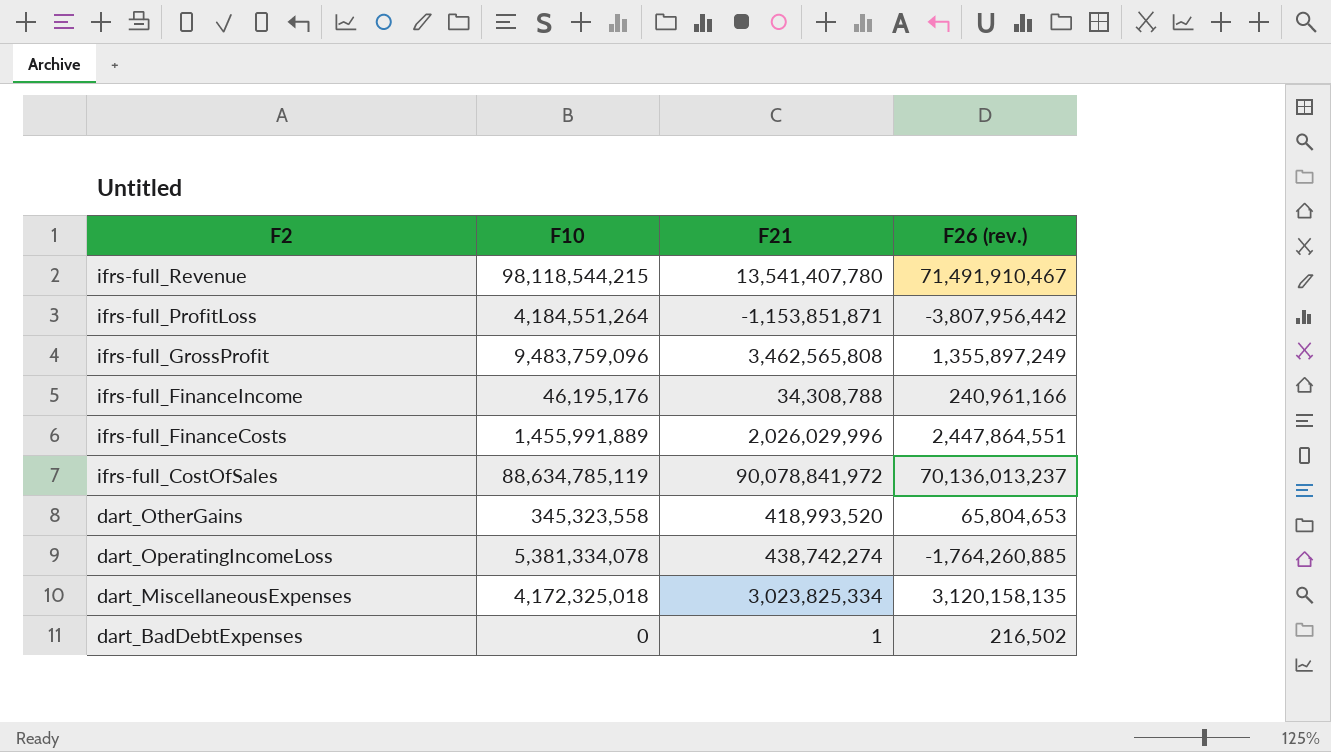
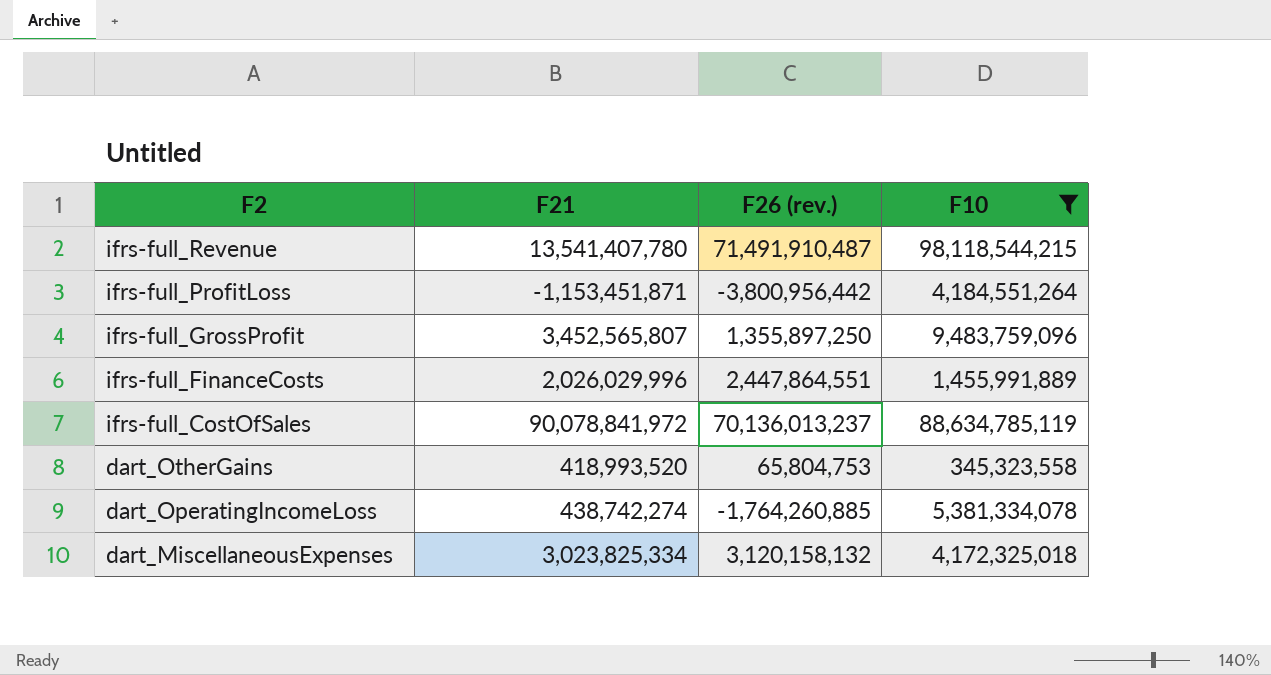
filter: none -> F10 >= 345,323,558
column F10 | position: 2 -> 4
ifrs-full_Revenue | F26 (rev.): 71,491,910,467 -> 71,491,910,487
ifrs-full_ProfitLoss | F21: -1,153,851,871 -> -1,153,451,871
ifrs-full_ProfitLoss | F26 (rev.): -3,807,956,442 -> -3,800,956,442
ifrs-full_GrossProfit | F21: 3,462,565,808 -> 3,452,565,807
ifrs-full_GrossProfit | F26 (rev.): 1,355,897,249 -> 1,355,897,250
dart_OtherGains | F26 (rev.): 65,804,653 -> 65,804,753
dart_MiscellaneousExpenses | F26 (rev.): 3,120,158,135 -> 3,120,158,132

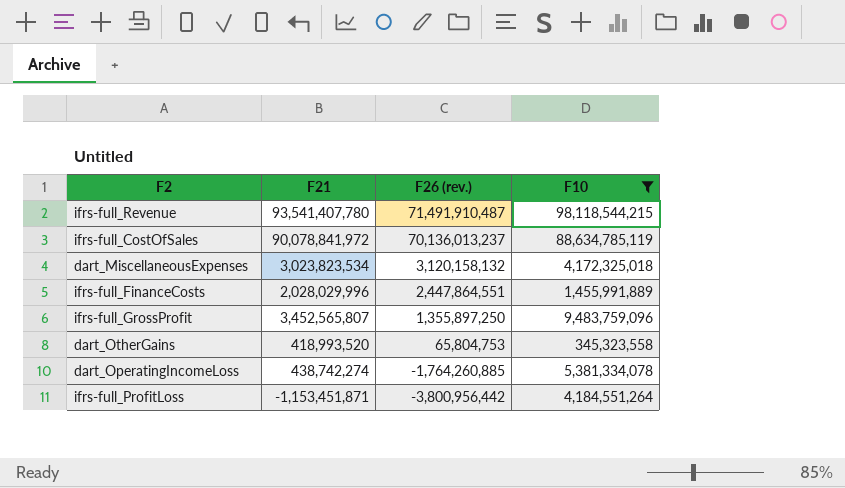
row order: F2 descending -> F26 (rev.) descending
ifrs-full_Revenue | F21: 13,541,407,780 -> 93,541,407,780
dart_MiscellaneousExpenses | F21: 3,023,825,334 -> 3,023,823,534
ifrs-full_FinanceCosts | F21: 2,026,029,996 -> 2,028,029,996

